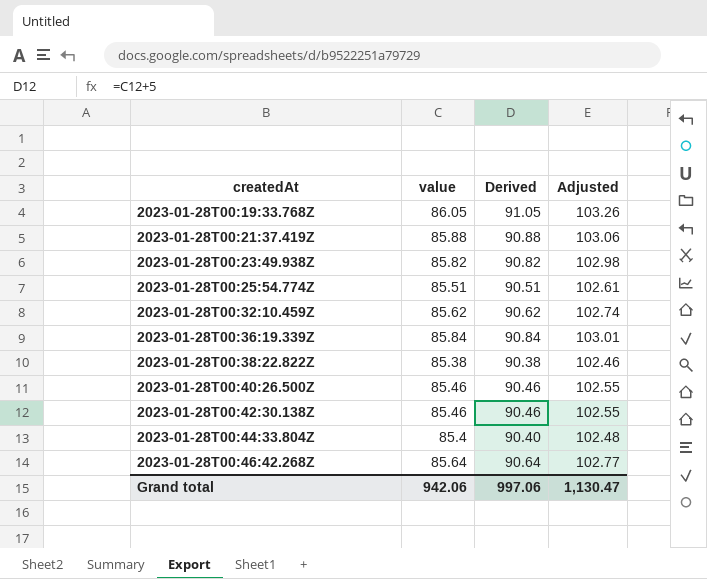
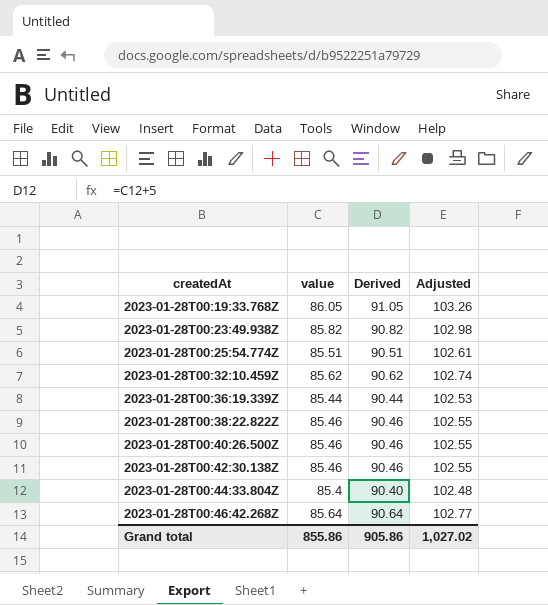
row 2023-01-28T00:21:37.419Z: 85.88 | 90.88 | 103.06 -> none
2023-01-28T00:36:19.339Z | value: 85.84 -> 85.44
2023-01-28T00:36:19.339Z | Derived: 90.84 -> 90.44
2023-01-28T00:36:19.339Z | Adjusted: 103.01 -> 102.53
2023-01-28T00:38:22.822Z | value: 85.38 -> 85.46
2023-01-28T00:38:22.822Z | Derived: 90.38 -> 90.46
2023-01-28T00:38:22.822Z | Adjusted: 102.46 -> 102.55
Grand total | value: 942.06 -> 855.86
Grand total | Derived: 997.06 -> 905.86
Grand total | Adjusted: 1,130.47 -> 1,027.02

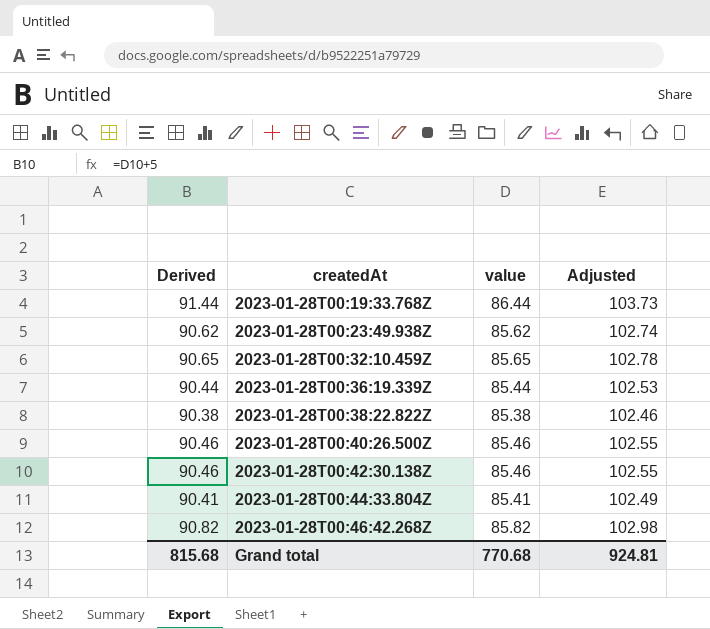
column Derived | position: 3 -> 1
row 2023-01-28T00:25:54.774Z: 85.51 | 90.51 | 102.61 -> none
2023-01-28T00:19:33.768Z | Derived: 91.05 -> 91.44
2023-01-28T00:19:33.768Z | value: 86.05 -> 86.44
2023-01-28T00:19:33.768Z | Adjusted: 103.26 -> 103.73
2023-01-28T00:23:49.938Z | Derived: 90.82 -> 90.62
2023-01-28T00:23:49.938Z | value: 85.82 -> 85.62
2023-01-28T00:23:49.938Z | Adjusted: 102.98 -> 102.74
2023-01-28T00:32:10.459Z | Derived: 90.62 -> 90.65
2023-01-28T00:32:10.459Z | value: 85.62 -> 85.65
2023-01-28T00:32:10.459Z | Adjusted: 102.74 -> 102.78
2023-01-28T00:38:22.822Z | Derived: 90.46 -> 90.38
2023-01-28T00:38:22.822Z | value: 85.46 -> 85.38
2023-01-28T00:38:22.822Z | Adjusted: 102.55 -> 102.46
2023-01-28T00:44:33.804Z | Derived: 90.40 -> 90.41
2023-01-28T00:44:33.804Z | value: 85.4 -> 85.41
2023-01-28T00:44:33.804Z | Adjusted: 102.48 -> 102.49
2023-01-28T00:46:42.268Z | Derived: 90.64 -> 90.82
2023-01-28T00:46:42.268Z | value: 85.64 -> 85.82
2023-01-28T00:46:42.268Z | Adjusted: 102.77 -> 102.98
Grand total | Derived: 905.86 -> 815.68
Grand total | value: 855.86 -> 770.68
Grand total | Adjusted: 1,027.02 -> 924.81

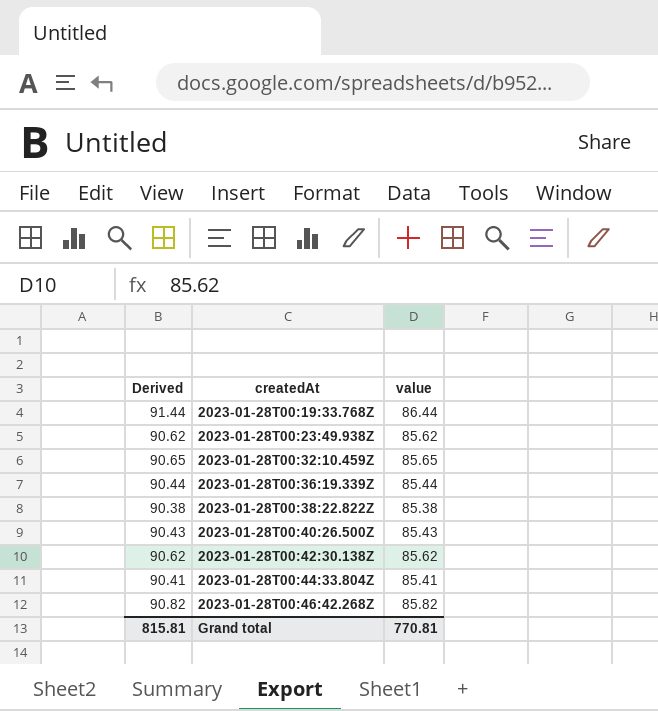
column Adjusted | formula: [value] * 1.2 -> none
2023-01-28T00:40:26.500Z | Derived: 90.46 -> 90.43
2023-01-28T00:40:26.500Z | value: 85.46 -> 85.43
2023-01-28T00:42:30.138Z | Derived: 90.46 -> 90.62
2023-01-28T00:42:30.138Z | value: 85.46 -> 85.62
Grand total | Derived: 815.68 -> 815.81
Grand total | value: 770.68 -> 770.81

